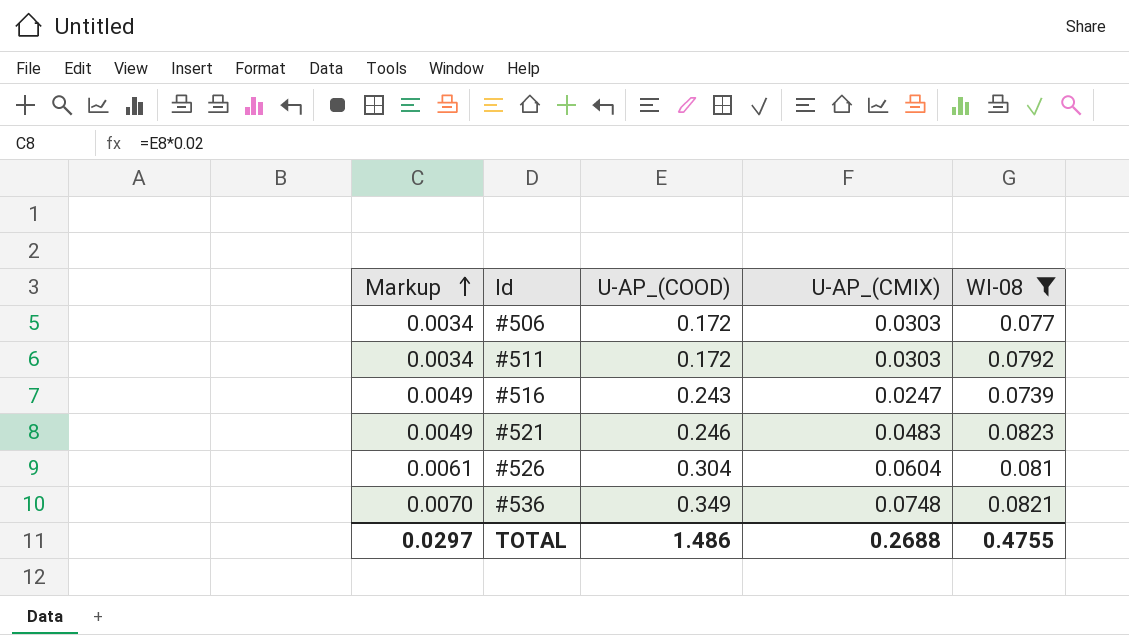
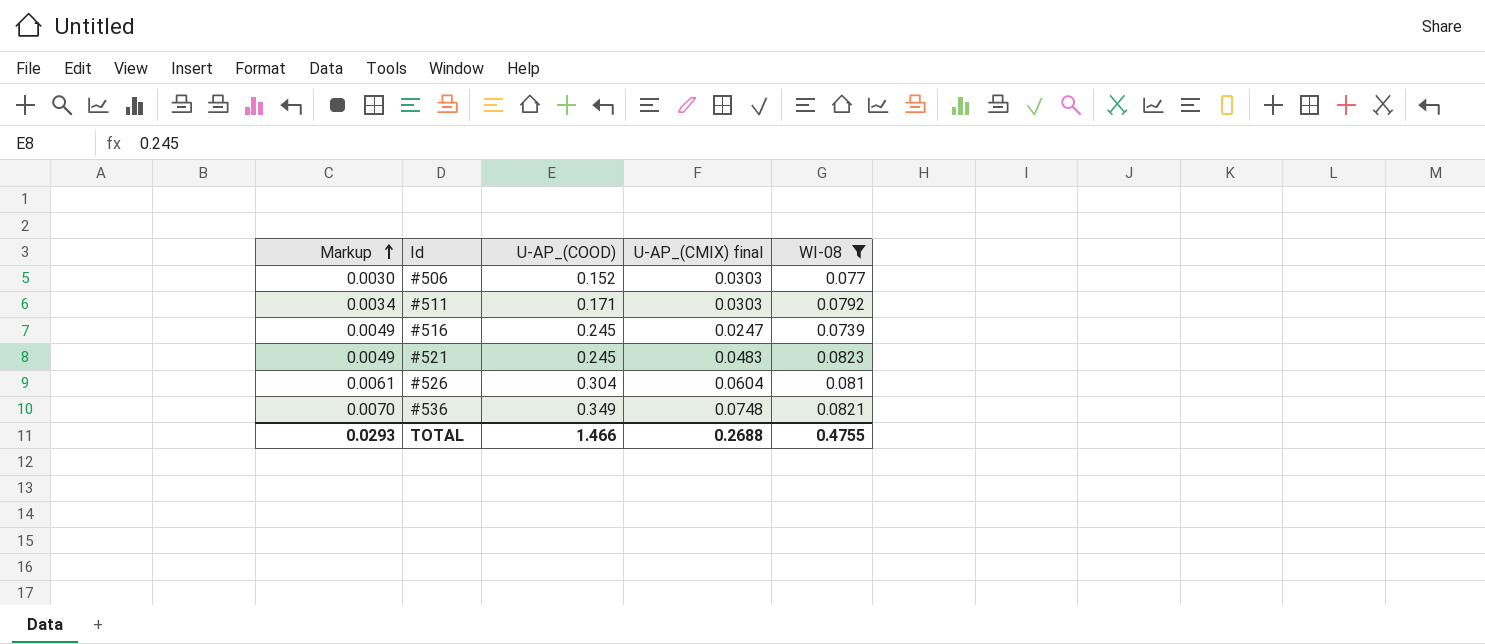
column name: U-AP_(CMIX) -> U-AP_(CMIX) final
#506 | Markup: 0.0034 -> 0.0030
#506 | U-AP_(COOD): 0.172 -> 0.152
#511 | U-AP_(COOD): 0.172 -> 0.171
#516 | U-AP_(COOD): 0.243 -> 0.245
#521 | U-AP_(COOD): 0.246 -> 0.245
TOTAL | Markup: 0.0297 -> 0.0293
TOTAL | U-AP_(COOD): 1.486 -> 1.466

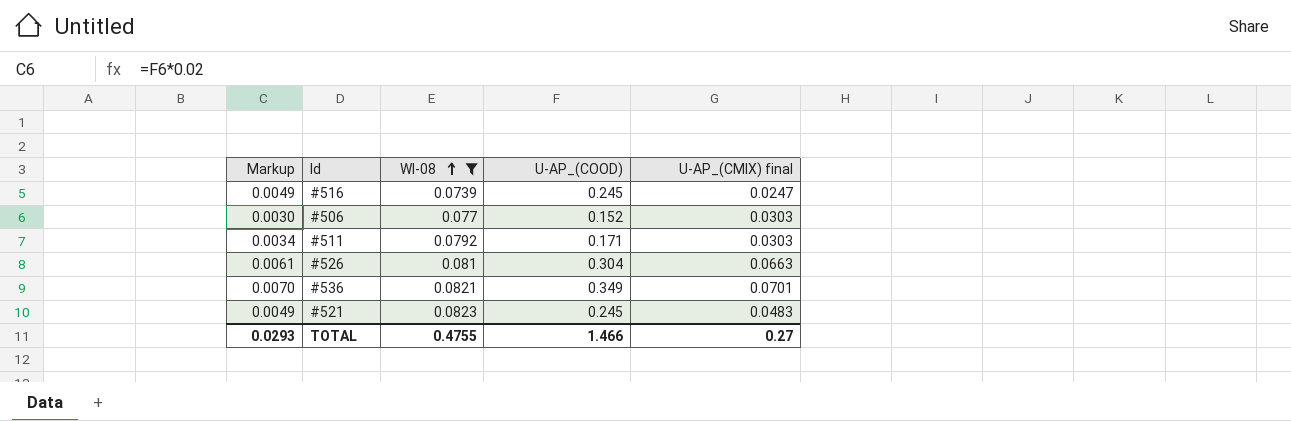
row order: Markup ascending -> WI-08 ascending
column WI-08 | position: 5 -> 3
#526 | U-AP_(CMIX) final: 0.0604 -> 0.0663
#536 | U-AP_(CMIX) final: 0.0748 -> 0.0701
TOTAL | U-AP_(CMIX) final: 0.2688 -> 0.27

